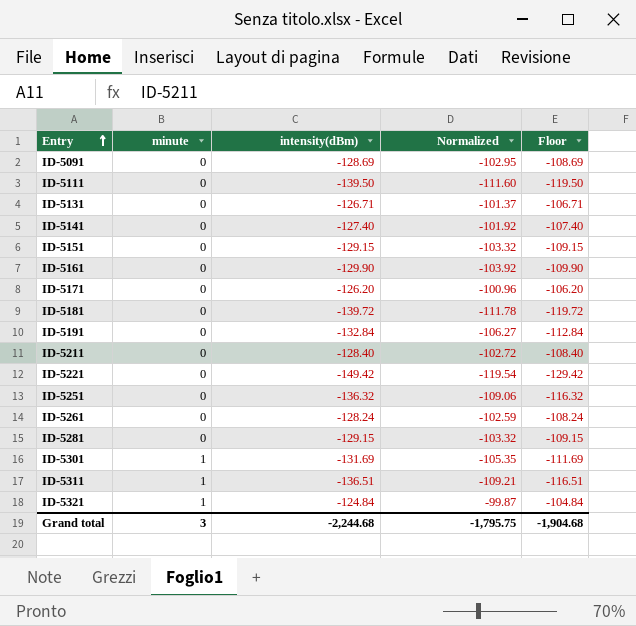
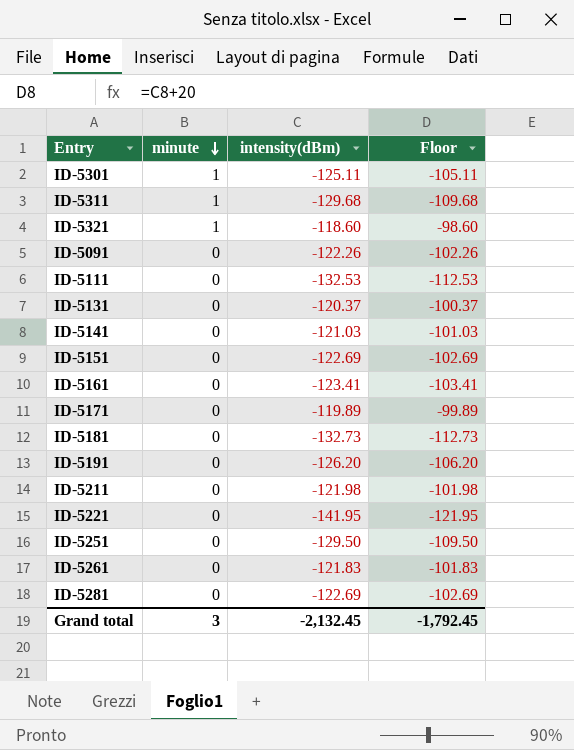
row order: Entry ascending -> minute descending
column Normalized | formula: [intensity(dBm)] * 0.8 -> none
ID-5301 | intensity(dBm): -131.69 -> -125.11
ID-5301 | Floor: -111.69 -> -105.11
ID-5311 | intensity(dBm): -136.51 -> -129.68
ID-5311 | Floor: -116.51 -> -109.68
ID-5321 | intensity(dBm): -124.84 -> -118.60
ID-5321 | Floor: -104.84 -> -98.60
ID-5091 | intensity(dBm): -128.69 -> -122.26
ID-5091 | Floor: -108.69 -> -102.26
ID-5111 | intensity(dBm): -139.50 -> -132.53
ID-5111 | Floor: -119.50 -> -112.53
ID-5131 | intensity(dBm): -126.71 -> -120.37
ID-5131 | Floor: -106.71 -> -100.37
ID-5141 | intensity(dBm): -127.40 -> -121.03
ID-5141 | Floor: -107.40 -> -101.03
ID-5151 | intensity(dBm): -129.15 -> -122.69
ID-5151 | Floor: -109.15 -> -102.69
ID-5161 | intensity(dBm): -129.90 -> -123.41
ID-5161 | Floor: -109.90 -> -103.41
ID-5171 | intensity(dBm): -126.20 -> -119.89
ID-5171 | Floor: -106.20 -> -99.89
ID-5181 | intensity(dBm): -139.72 -> -132.73
ID-5181 | Floor: -119.72 -> -112.73
ID-5191 | intensity(dBm): -132.84 -> -126.20
ID-5191 | Floor: -112.84 -> -106.20
ID-5211 | intensity(dBm): -128.40 -> -121.98
ID-5211 | Floor: -108.40 -> -101.98
ID-5221 | intensity(dBm): -149.42 -> -141.95
ID-5221 | Floor: -129.42 -> -121.95
ID-5251 | intensity(dBm): -136.32 -> -129.50
ID-5251 | Floor: -116.32 -> -109.50
ID-5261 | intensity(dBm): -128.24 -> -121.83
ID-5261 | Floor: -108.24 -> -101.83
ID-5281 | intensity(dBm): -129.15 -> -122.69
ID-5281 | Floor: -109.15 -> -102.69
Grand total | intensity(dBm): -2,244.68 -> -2,132.45
Grand total | Floor: -1,904.68 -> -1,792.45

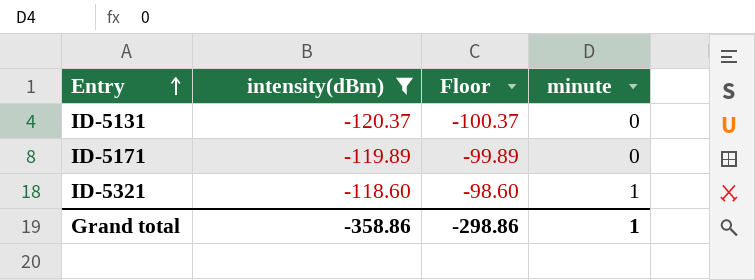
filter: none -> intensity(dBm) >= -120.37
row order: minute descending -> Entry ascending
column minute | position: 2 -> 4
Grand total | intensity(dBm): -2,132.45 -> -358.86
Grand total | Floor: -1,792.45 -> -298.86
Grand total | minute: 3 -> 1

